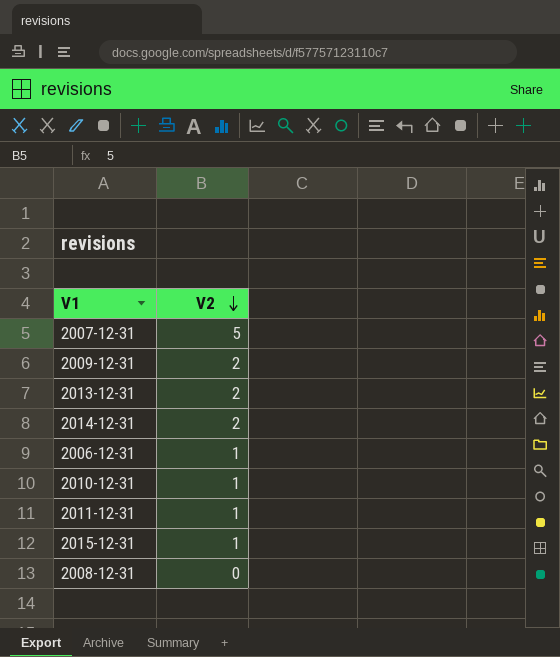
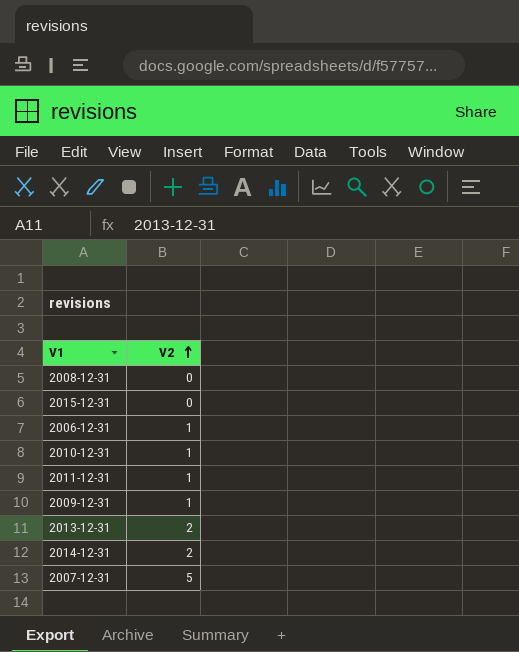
row order: V2 descending -> V2 ascending
2015-12-31 | V2: 1 -> 0
2009-12-31 | V2: 2 -> 1

